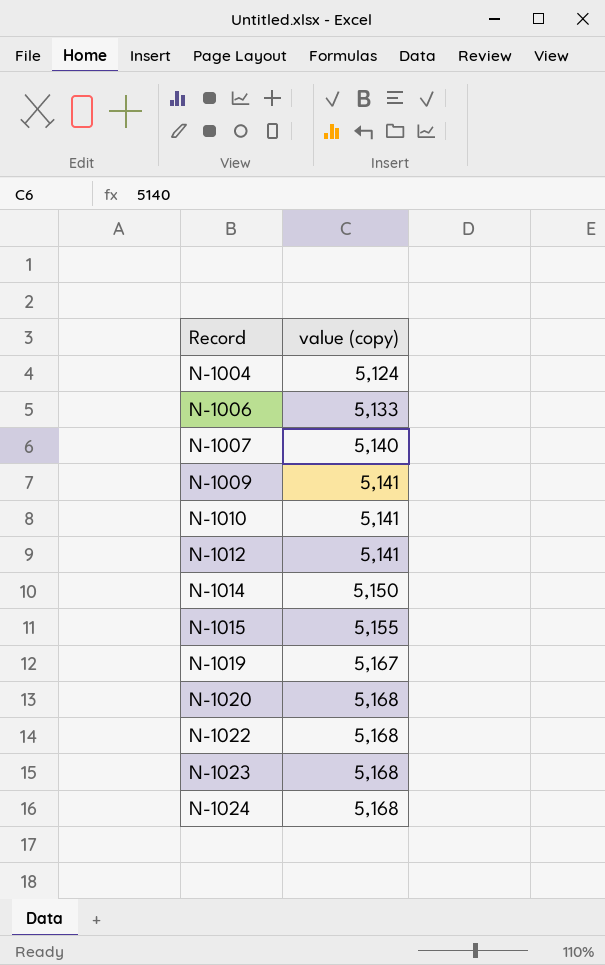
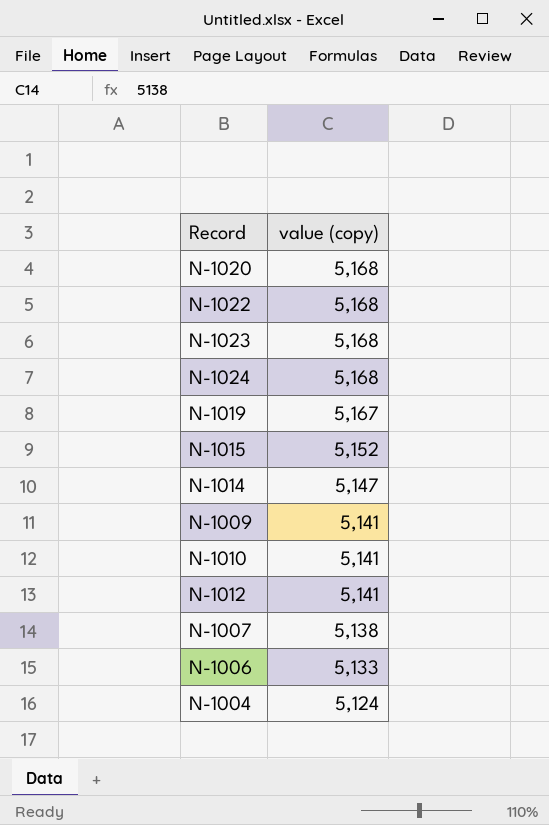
row order: Record ascending -> value (copy) descending
N-1015 | value (copy): 5,155 -> 5,152
N-1014 | value (copy): 5,150 -> 5,147
N-1007 | value (copy): 5,140 -> 5,138

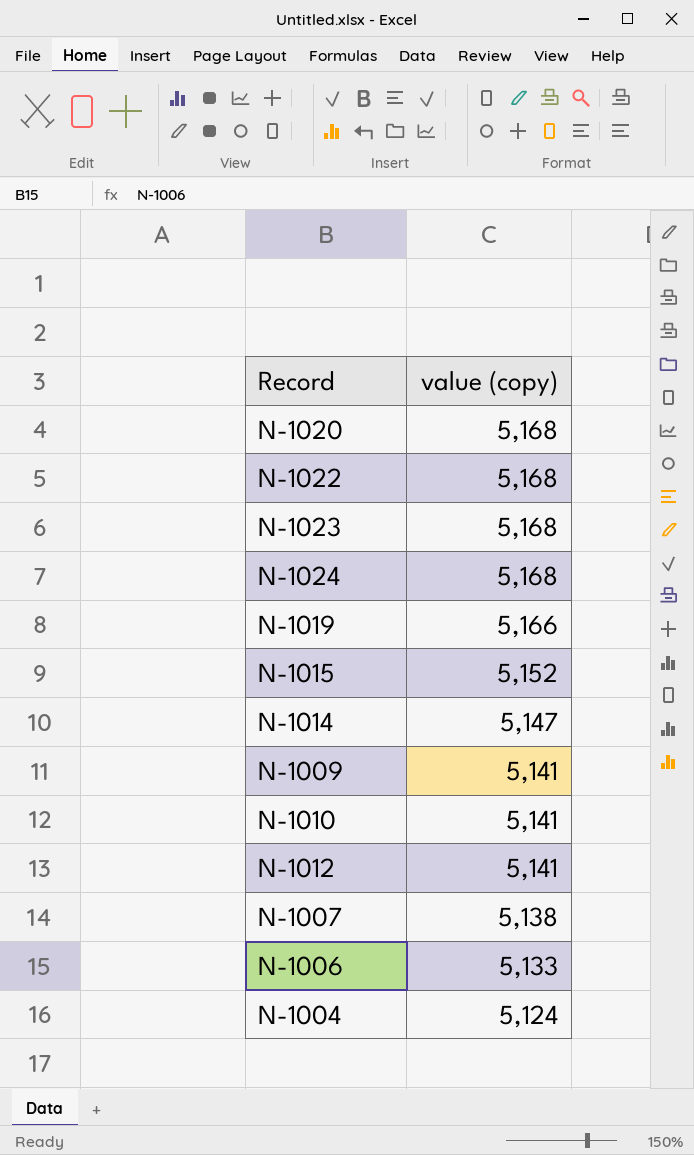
N-1019 | value (copy): 5,167 -> 5,166

